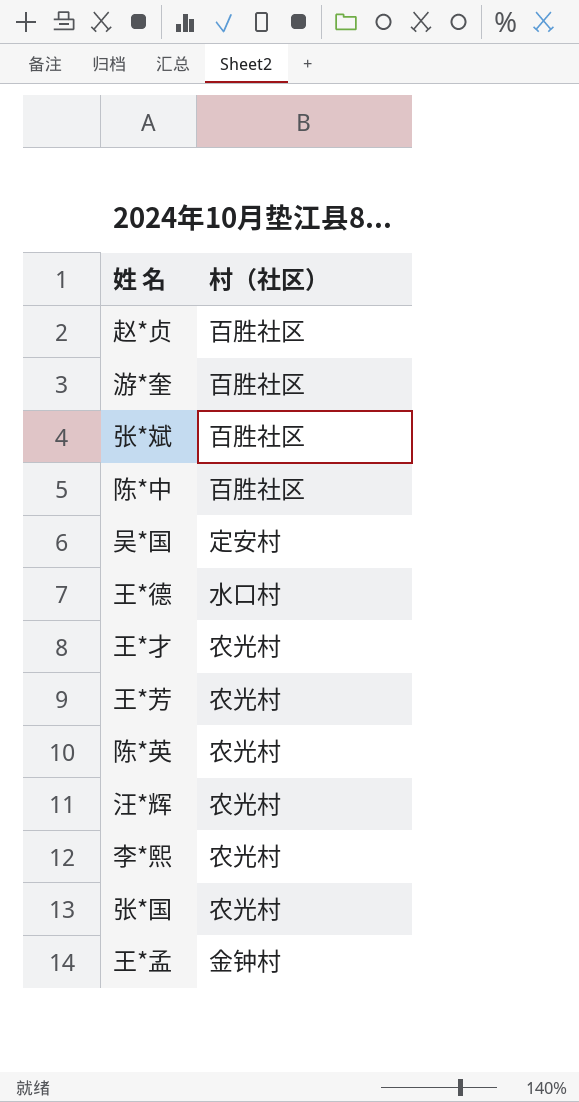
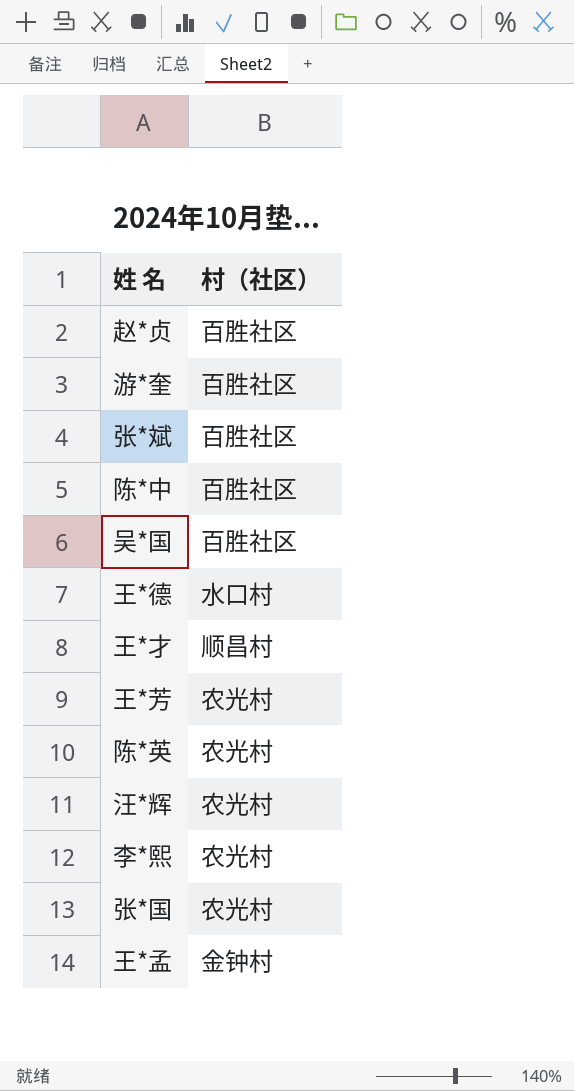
吴*国 | 村（社区）: 定安村 -> 百胜社区
王*才 | 村（社区）: 农光村 -> 顺昌村

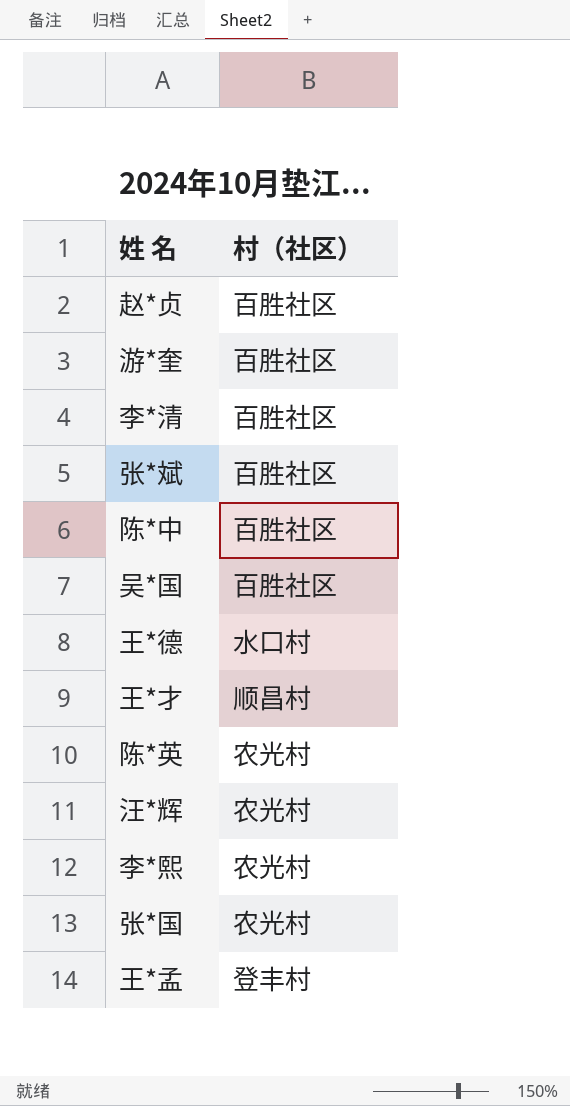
row 王*芳: 农光村 -> none
row 李*清: none -> 百胜社区
王*孟 | 村（社区）: 金钟村 -> 登丰村

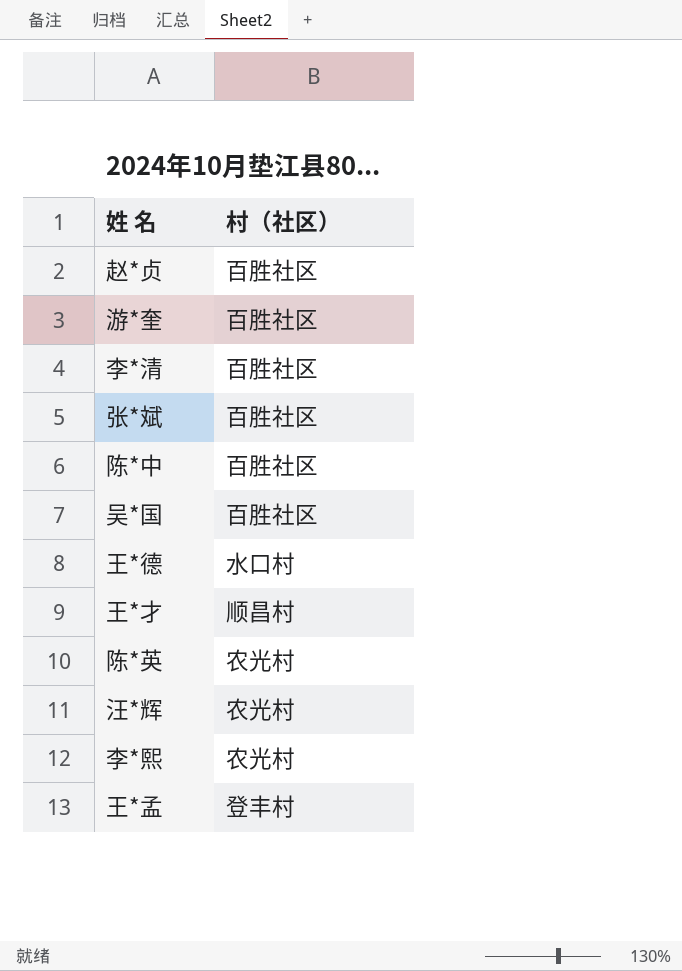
row 张*国: 农光村 -> none

